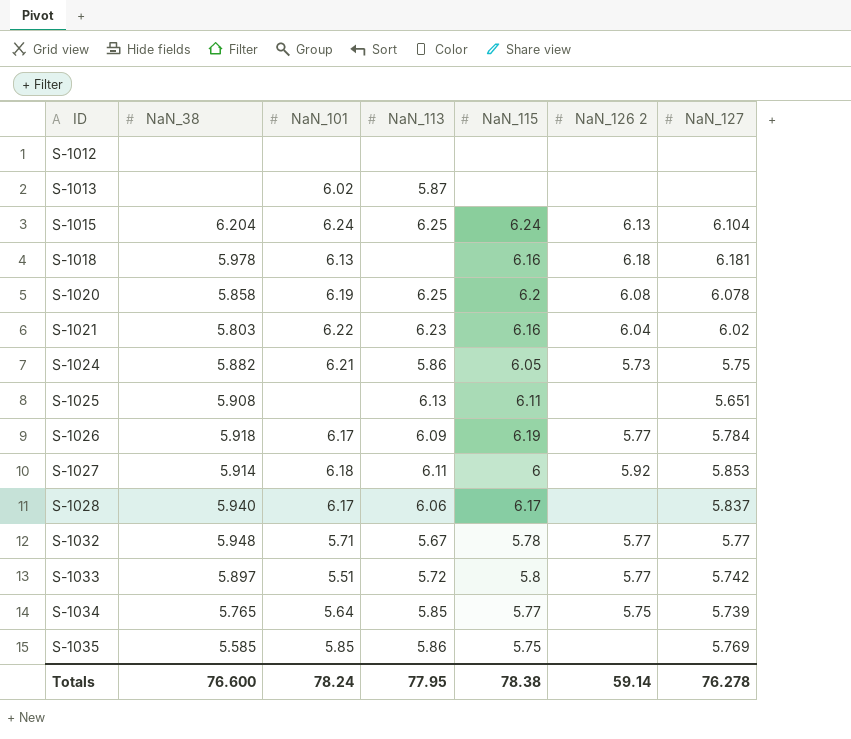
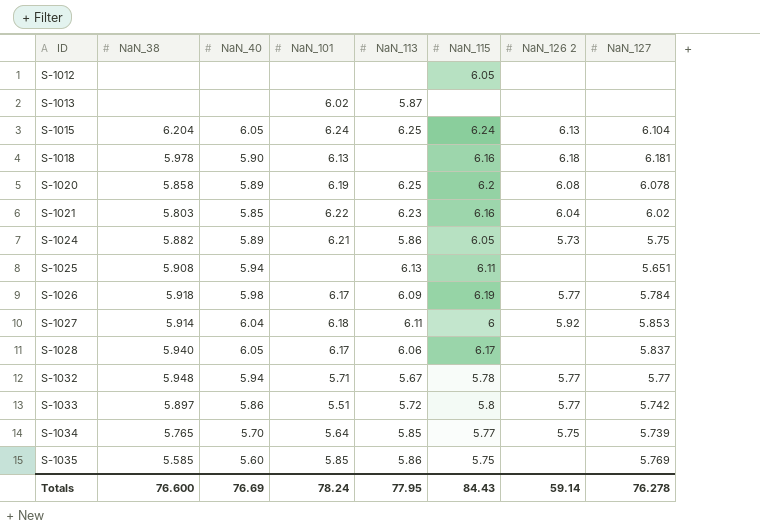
column NaN_40 | position: none -> 3
S-1012 | NaN_115: none -> 6.05
Totals | NaN_115: 78.38 -> 84.43

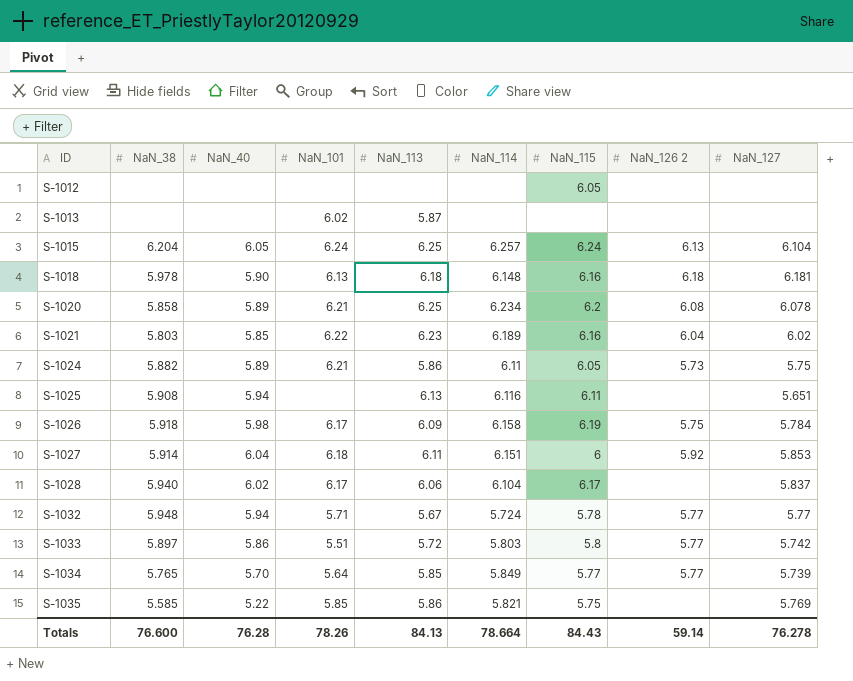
column NaN_114 | position: none -> 6
S-1018 | NaN_113: none -> 6.18
S-1020 | NaN_101: 6.19 -> 6.21
S-1026 | NaN_126 2: 5.77 -> 5.75
S-1028 | NaN_40: 6.05 -> 6.02
S-1034 | NaN_126 2: 5.75 -> 5.77
S-1035 | NaN_40: 5.60 -> 5.22
Totals | NaN_40: 76.69 -> 76.28
Totals | NaN_101: 78.24 -> 78.26
Totals | NaN_113: 77.95 -> 84.13

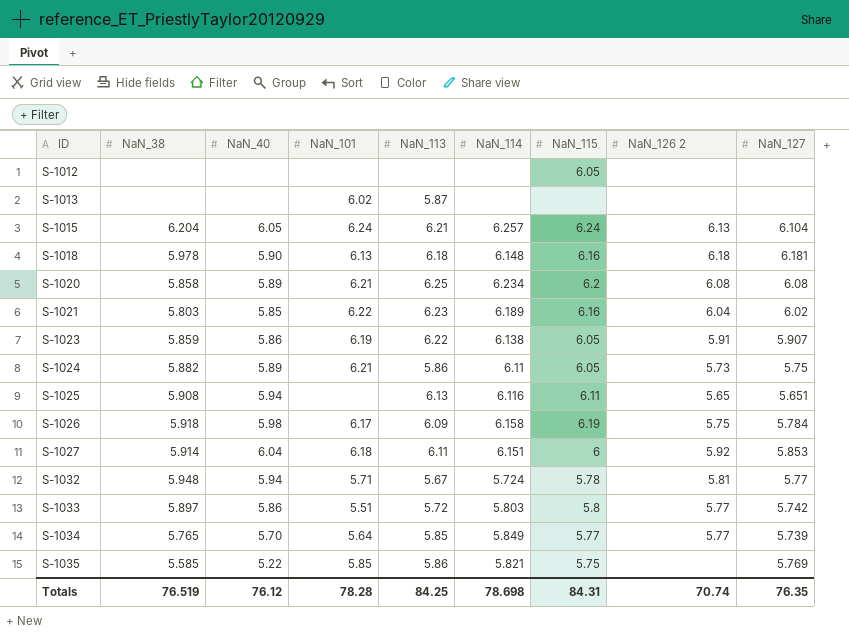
row S-1028: 5.940 | 6.02 | 6.17 | 6.06 | 6.104 | 6.17 | none | 5.837 -> none
S-1015 | NaN_113: 6.25 -> 6.21
S-1020 | NaN_127: 6.078 -> 6.08
row S-1023: none -> 5.859 | 5.86 | 6.19 | 6.22 | 6.138 | 6.05 | 5.91 | 5.907
S-1025 | NaN_126 2: none -> 5.65
S-1032 | NaN_126 2: 5.77 -> 5.81
Totals | NaN_38: 76.600 -> 76.519
Totals | NaN_40: 76.28 -> 76.12
Totals | NaN_101: 78.26 -> 78.28
Totals | NaN_113: 84.13 -> 84.25
Totals | NaN_114: 78.664 -> 78.698
Totals | NaN_115: 84.43 -> 84.31
Totals | NaN_126 2: 59.14 -> 70.74
Totals | NaN_127: 76.278 -> 76.35

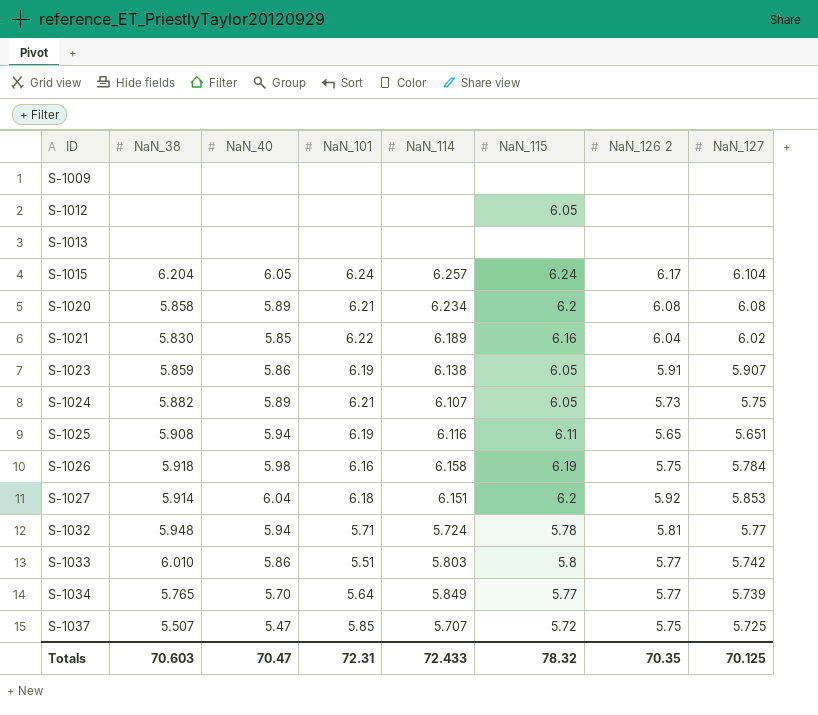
column NaN_113 | position: 5 -> none
row S-1018: 5.978 | 5.90 | 6.13 | 6.18 | 6.148 | 6.16 | 6.18 | 6.181 -> none
row S-1035: 5.585 | 5.22 | 5.85 | 5.86 | 5.821 | 5.75 | none | 5.769 -> none
row S-1009: none -> none | none | none | none | none | none | none
S-1013 | NaN_101: 6.02 -> none
S-1015 | NaN_126 2: 6.13 -> 6.17
S-1021 | NaN_38: 5.803 -> 5.830
S-1024 | NaN_114: 6.11 -> 6.107
S-1025 | NaN_101: none -> 6.19
S-1026 | NaN_101: 6.17 -> 6.16
S-1027 | NaN_115: 6 -> 6.2
S-1033 | NaN_38: 5.897 -> 6.010
row S-1037: none -> 5.507 | 5.47 | 5.85 | 5.707 | 5.72 | 5.75 | 5.725
Totals | NaN_38: 76.519 -> 70.603
Totals | NaN_40: 76.12 -> 70.47
Totals | NaN_101: 78.28 -> 72.31
Totals | NaN_114: 78.698 -> 72.433
Totals | NaN_115: 84.31 -> 78.32
Totals | NaN_126 2: 70.74 -> 70.35
Totals | NaN_127: 76.35 -> 70.125

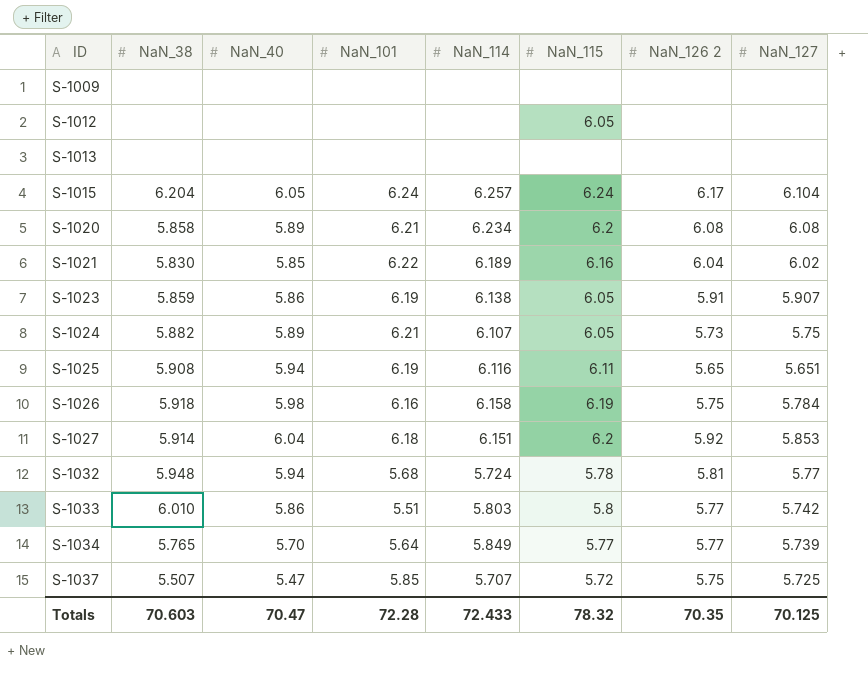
S-1032 | NaN_101: 5.71 -> 5.68
Totals | NaN_101: 72.31 -> 72.28

